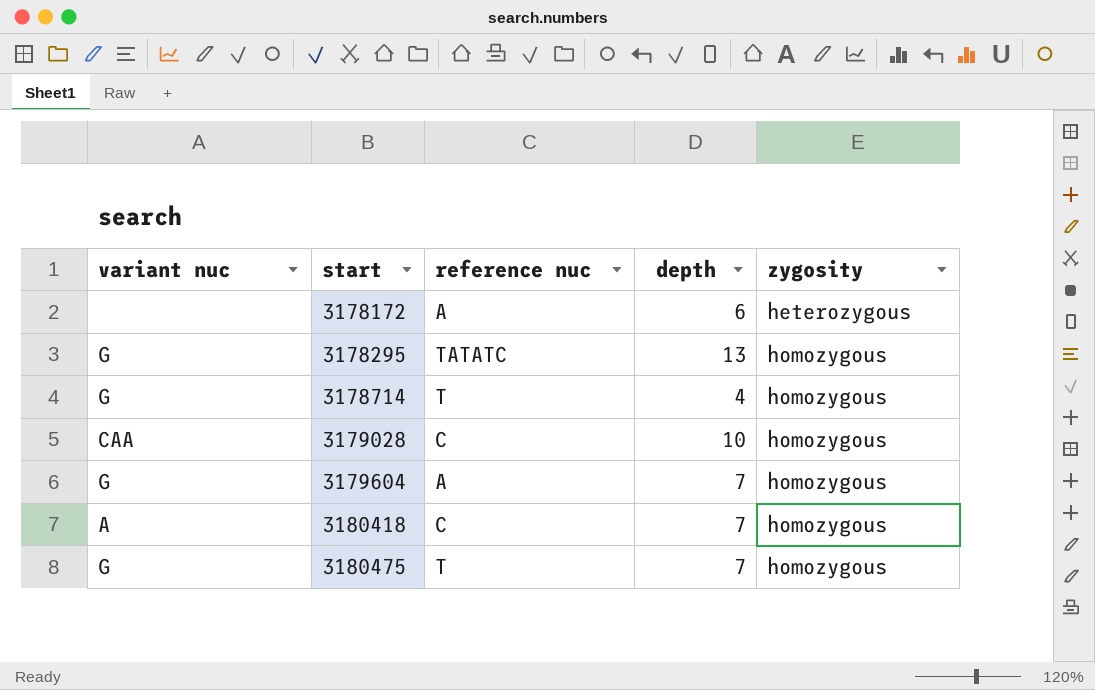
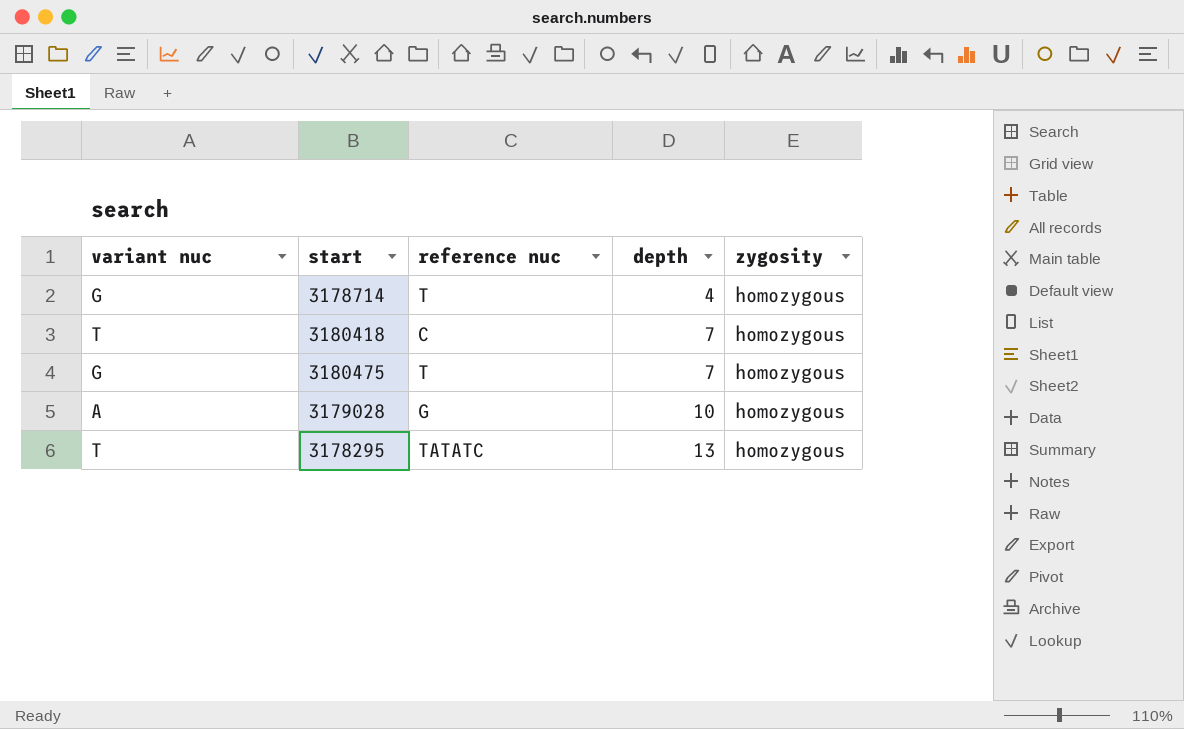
row order: start ascending -> depth ascending
row 3178172: none | A | 6 | heterozygous -> none
row 3179604: G | A | 7 | homozygous -> none
3180418 | variant nuc: A -> T
3179028 | variant nuc: CAA -> A
3179028 | reference nuc: C -> G
3178295 | variant nuc: G -> T

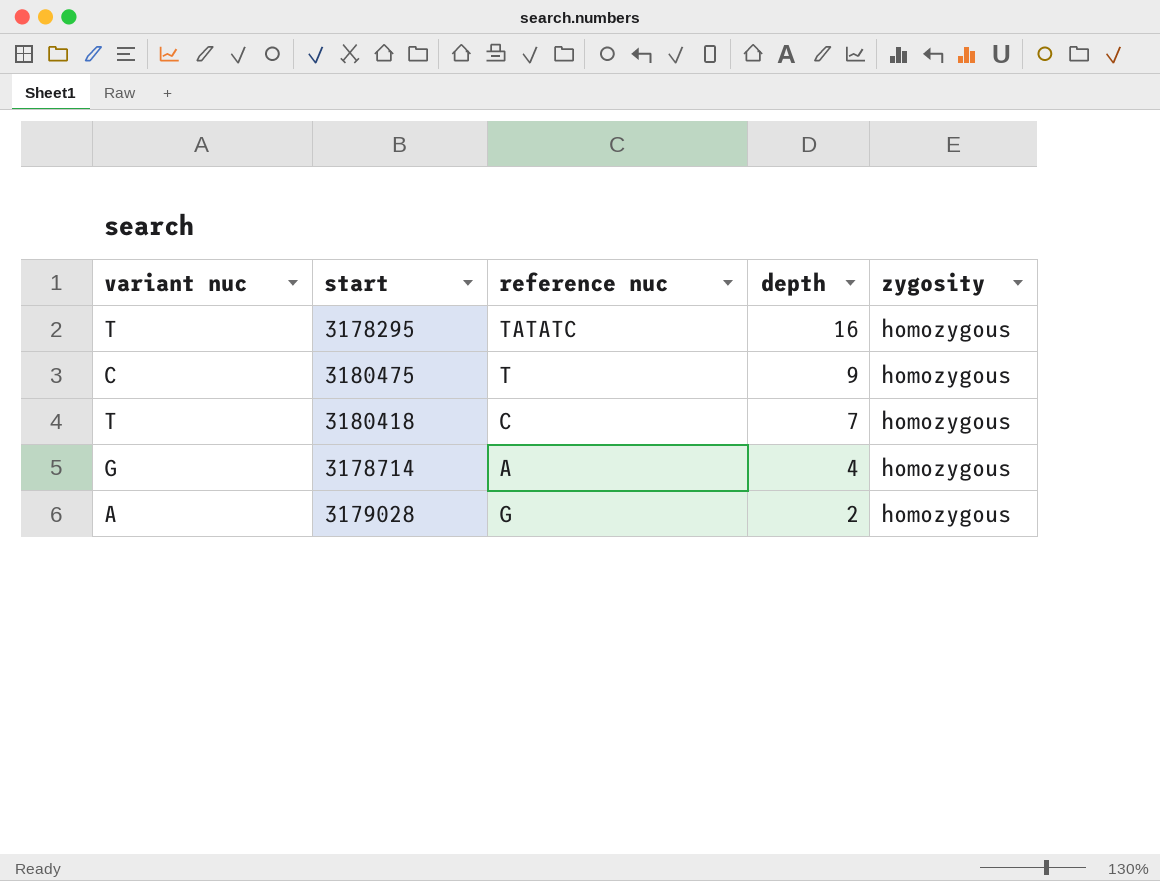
row order: depth ascending -> depth descending
3178295 | depth: 13 -> 16
3180475 | variant nuc: G -> C
3180475 | depth: 7 -> 9
3178714 | reference nuc: T -> A
3179028 | depth: 10 -> 2

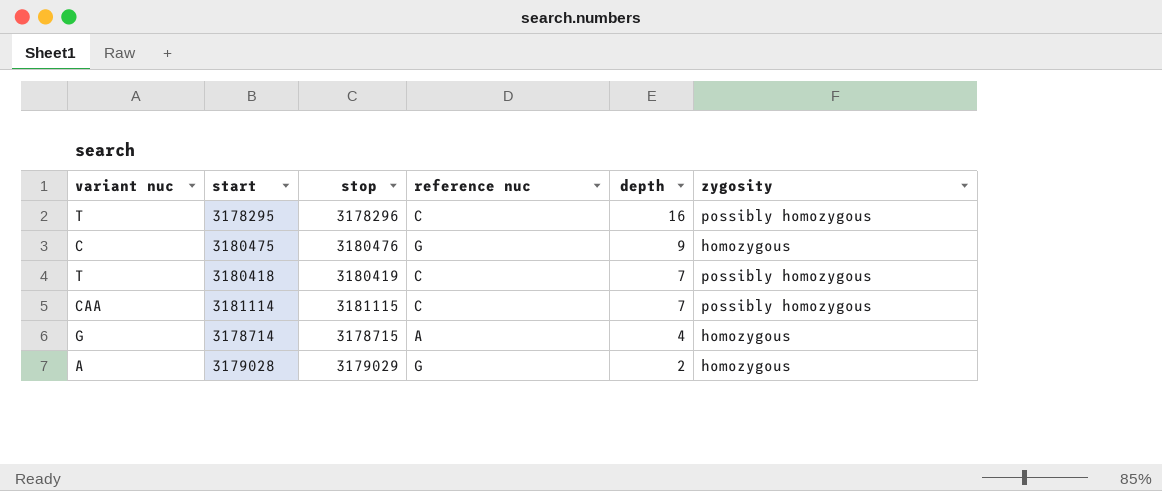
column stop | position: none -> 3
3178295 | reference nuc: TATATC -> C
3178295 | zygosity: homozygous -> possibly homozygous
3180475 | reference nuc: T -> G
3180418 | zygosity: homozygous -> possibly homozygous
row 3181114: none -> CAA | 3181115 | C | 7 | possibly homozygous

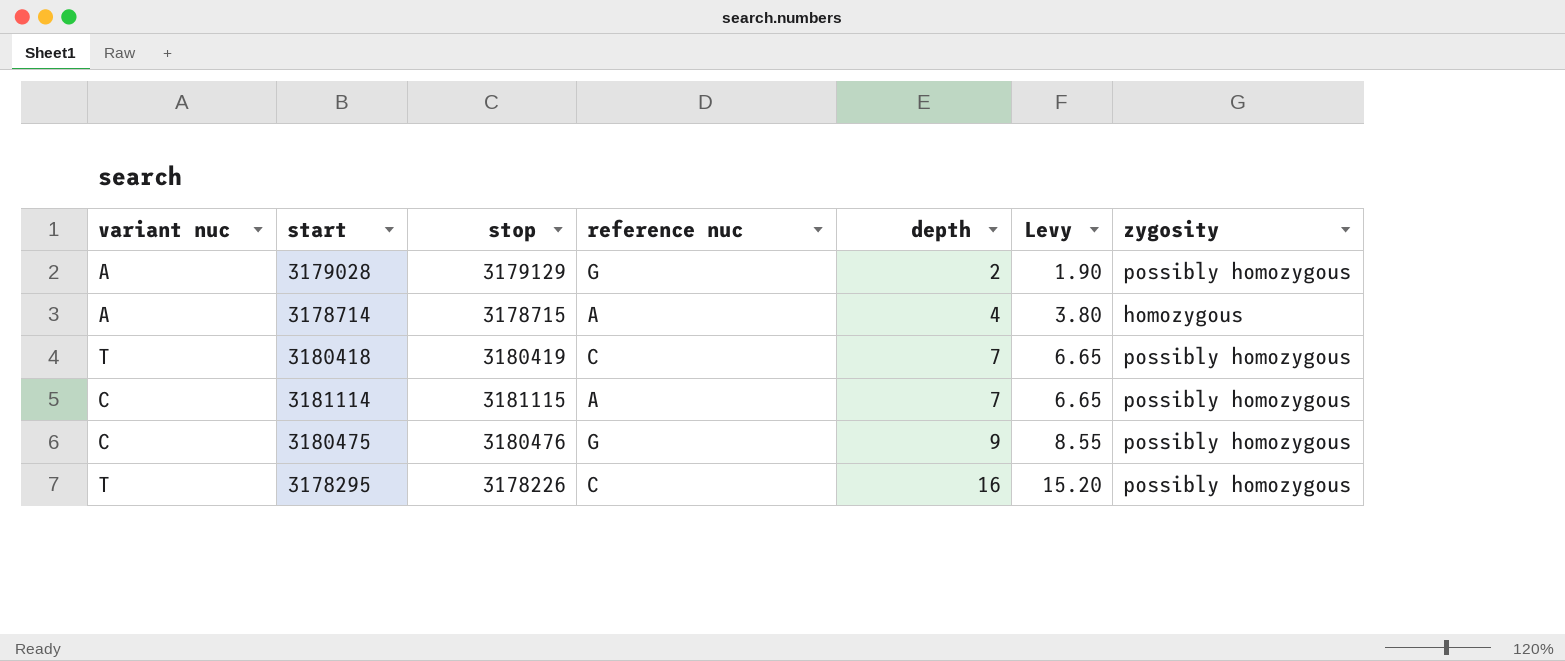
row order: depth descending -> depth ascending
column Levy | formula: none -> [depth] * 0.95
3179028 | stop: 3179029 -> 3179129
3179028 | zygosity: homozygous -> possibly homozygous
3178714 | variant nuc: G -> A
3181114 | variant nuc: CAA -> C
3181114 | reference nuc: C -> A
3180475 | zygosity: homozygous -> possibly homozygous
3178295 | stop: 3178296 -> 3178226

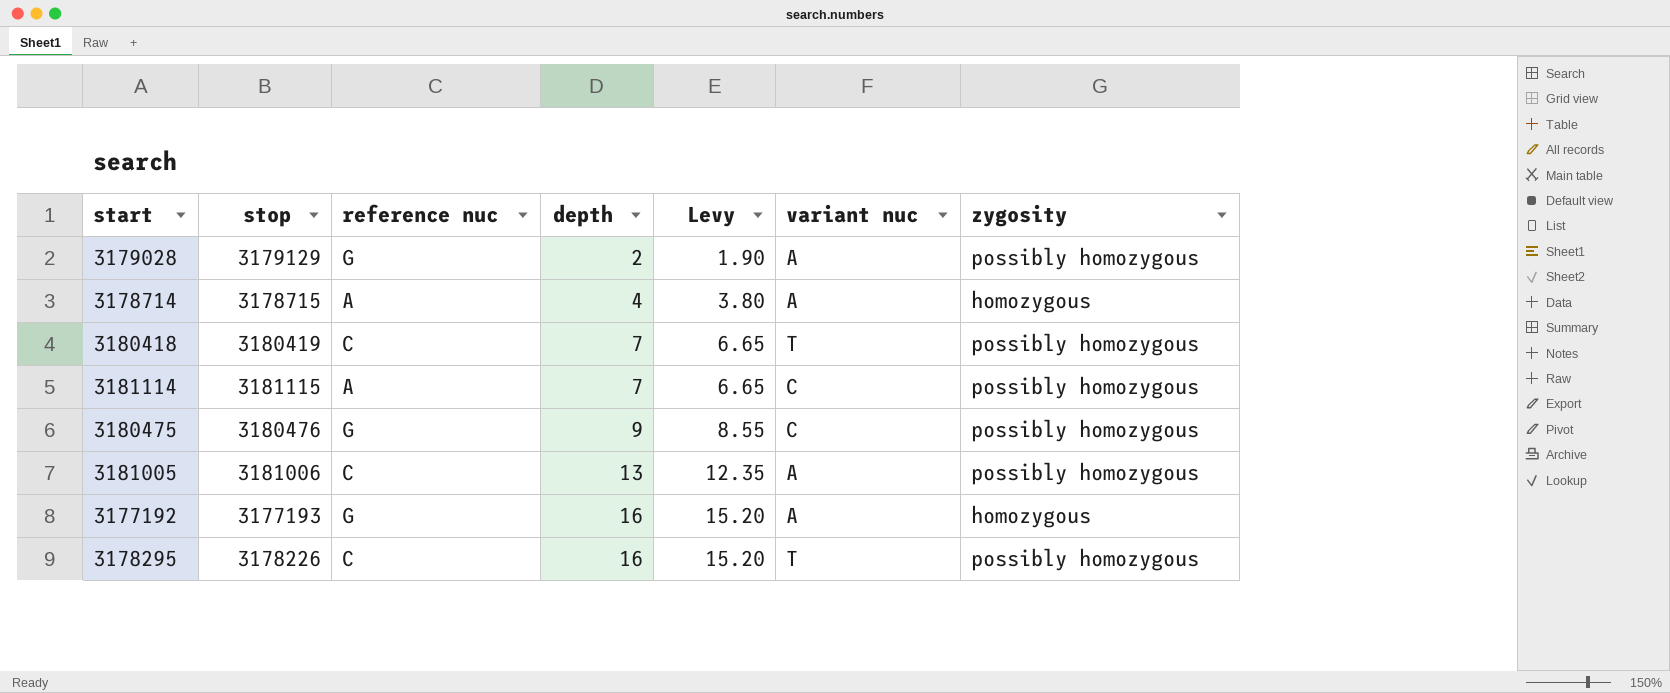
column variant nuc | position: 1 -> 6
row 3181005: none -> 3181006 | C | 13 | 12.35 | A | possibly homozygous
row 3177192: none -> 3177193 | G | 16 | 15.20 | A | homozygous

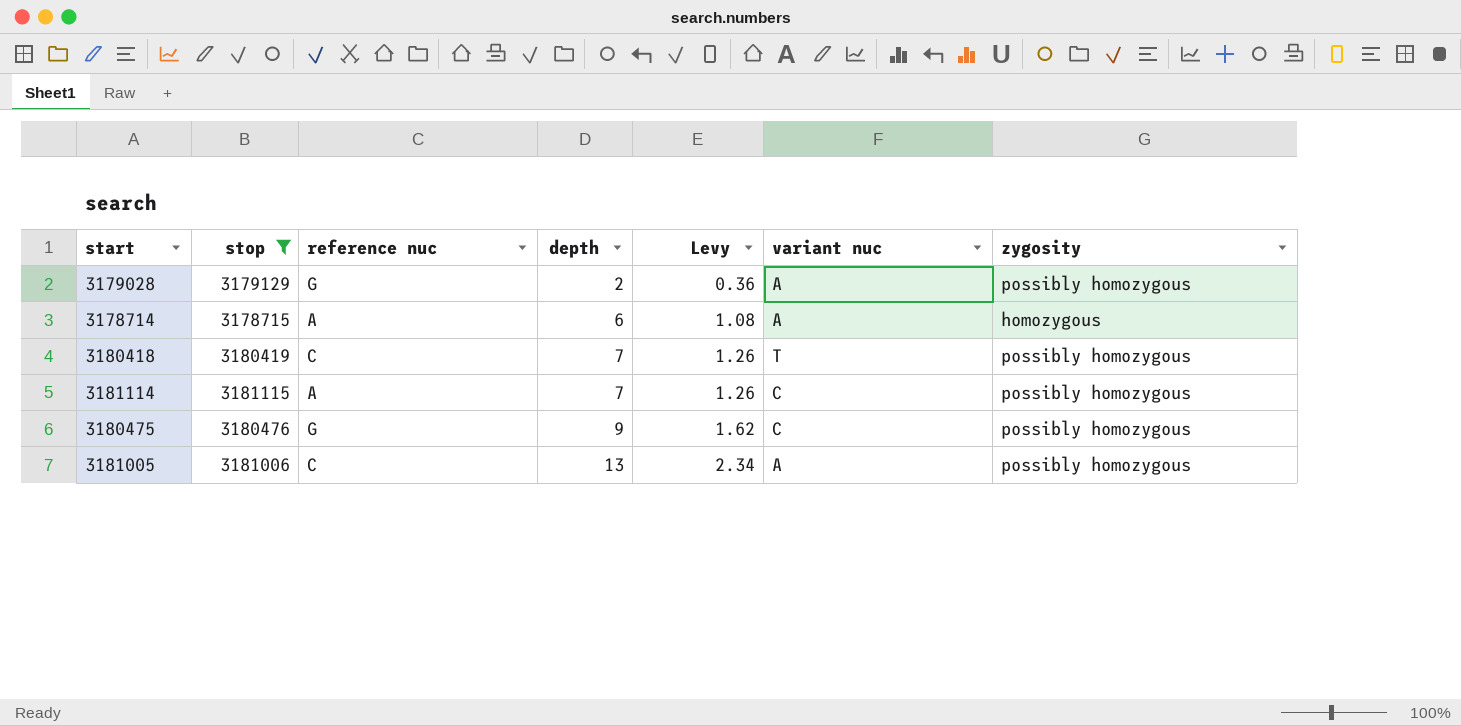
filter: none -> stop >= 3178715
column Levy | formula: [depth] * 0.95 -> [depth] * 0.18
3178714 | depth: 4 -> 6

